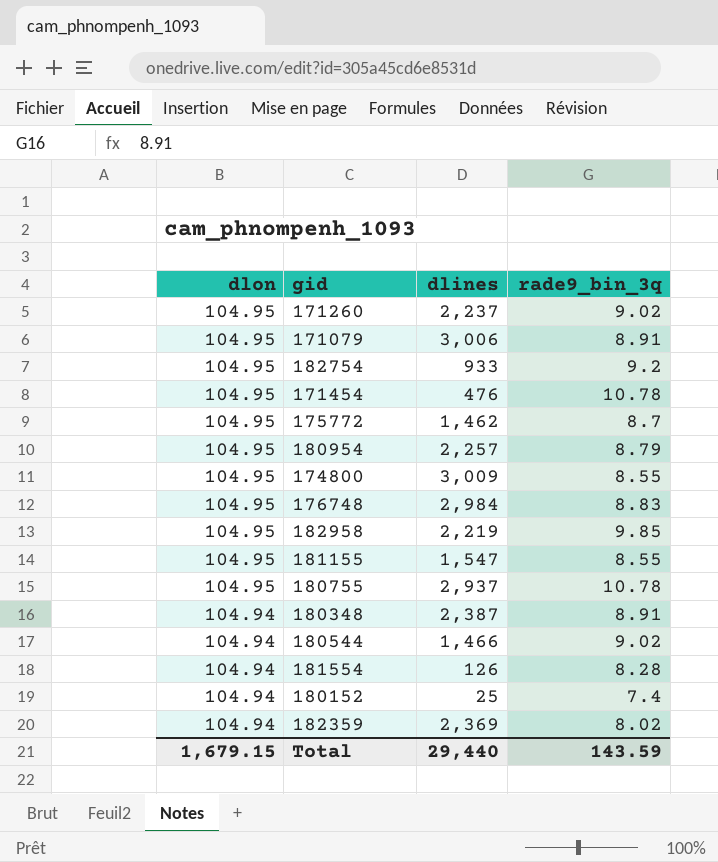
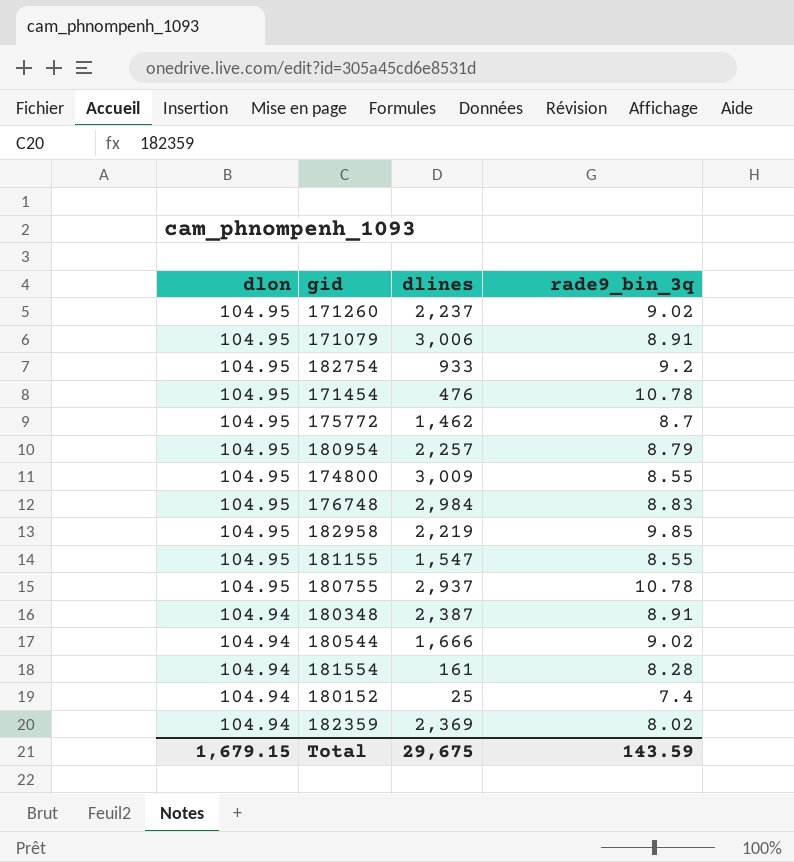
180544 | dlines: 1,466 -> 1,666
181554 | dlines: 126 -> 161
Total | dlines: 29,440 -> 29,675

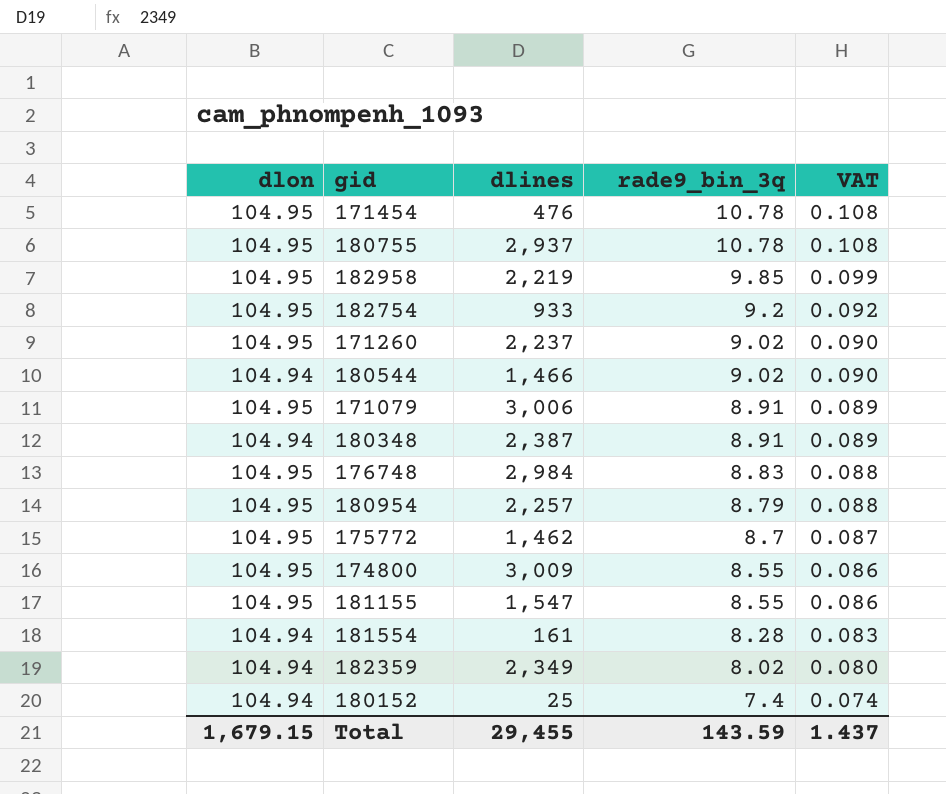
row order: dlon descending -> rade9_bin_3q descending
column VAT | formula: none -> [rade9_bin_3q] * 0.01
180544 | dlines: 1,666 -> 1,466
182359 | dlines: 2,369 -> 2,349
Total | dlines: 29,675 -> 29,455

